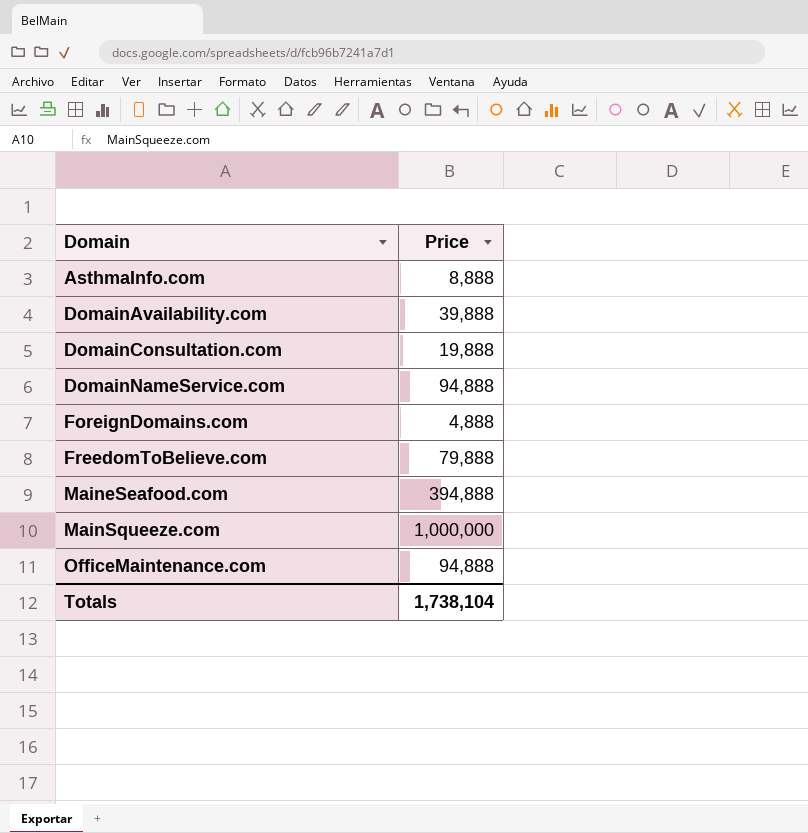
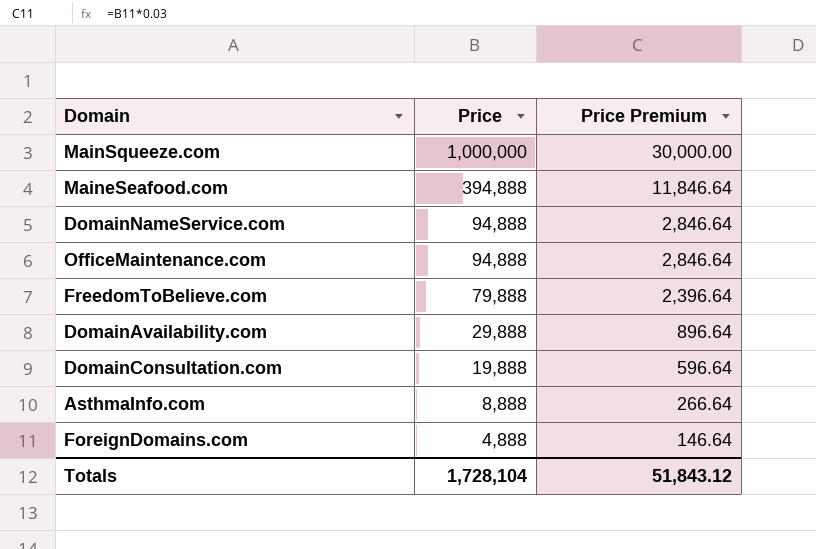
row order: Domain ascending -> Price descending
column Price Premium | formula: none -> [Price] * 0.03
DomainAvailability.com | Price: 39,888 -> 29,888
Totals | Price: 1,738,104 -> 1,728,104

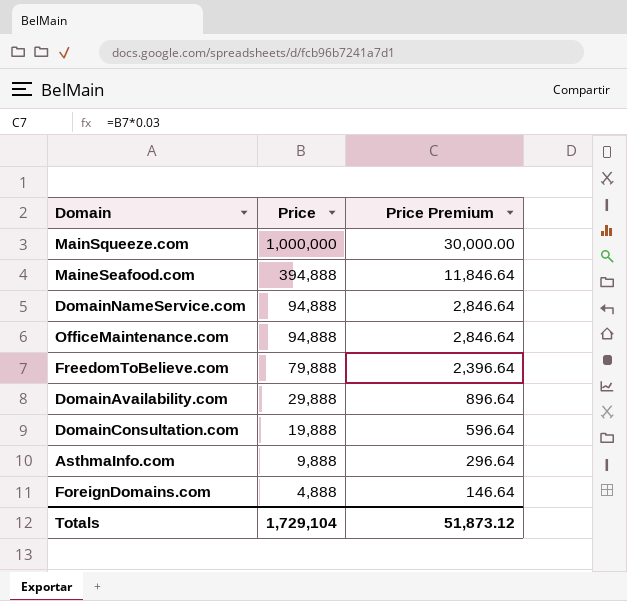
AsthmaInfo.com | Price: 8,888 -> 9,888
AsthmaInfo.com | Price Premium: 266.64 -> 296.64
Totals | Price: 1,728,104 -> 1,729,104
Totals | Price Premium: 51,843.12 -> 51,873.12

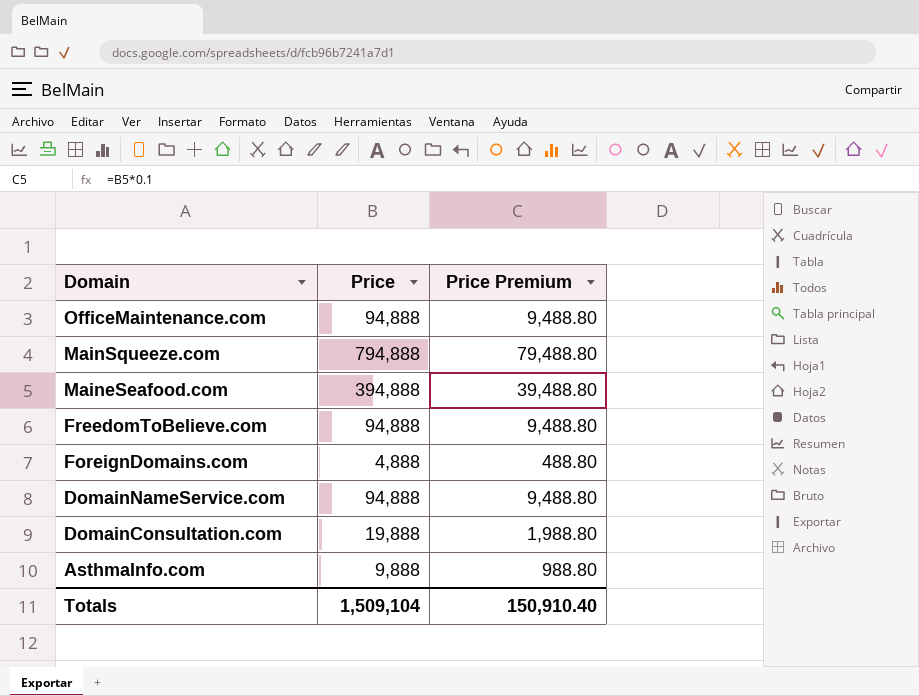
row order: Price descending -> Domain descending
column Price Premium | formula: [Price] * 0.03 -> [Price] * 0.1
row DomainAvailability.com: 29,888 | 896.64 -> none
MainSqueeze.com | Price: 1,000,000 -> 794,888
FreedomToBelieve.com | Price: 79,888 -> 94,888
Totals | Price: 1,729,104 -> 1,509,104
Totals | Price Premium: 51,873.12 -> 150,910.40

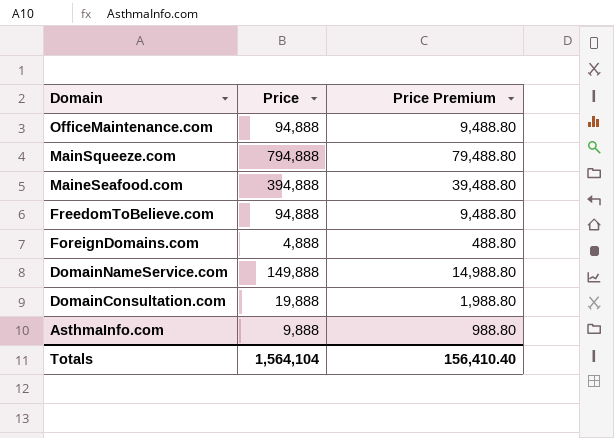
DomainNameService.com | Price: 94,888 -> 149,888
DomainNameService.com | Price Premium: 9,488.80 -> 14,988.80
Totals | Price: 1,509,104 -> 1,564,104
Totals | Price Premium: 150,910.40 -> 156,410.40

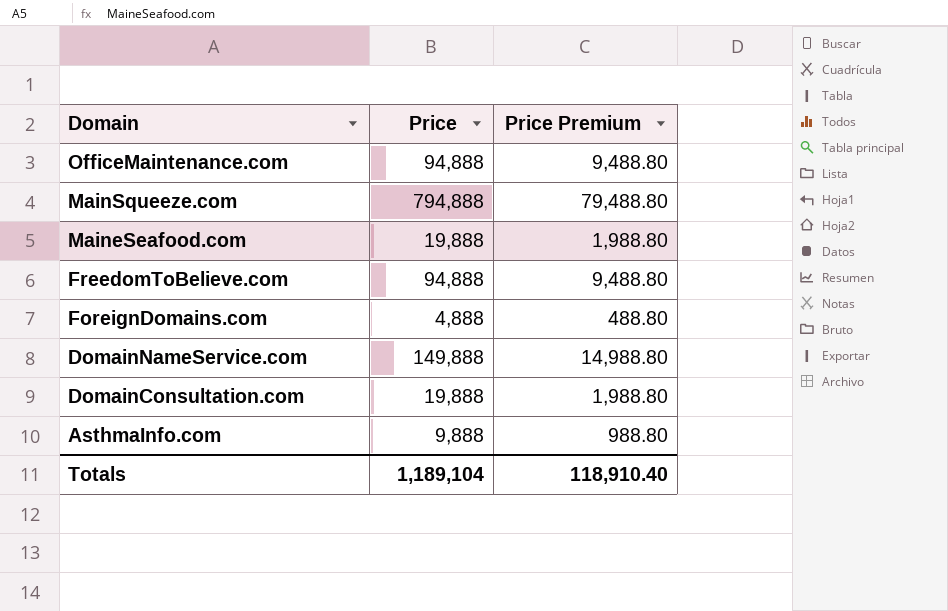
MaineSeafood.com | Price: 394,888 -> 19,888
MaineSeafood.com | Price Premium: 39,488.80 -> 1,988.80
Totals | Price: 1,564,104 -> 1,189,104
Totals | Price Premium: 156,410.40 -> 118,910.40

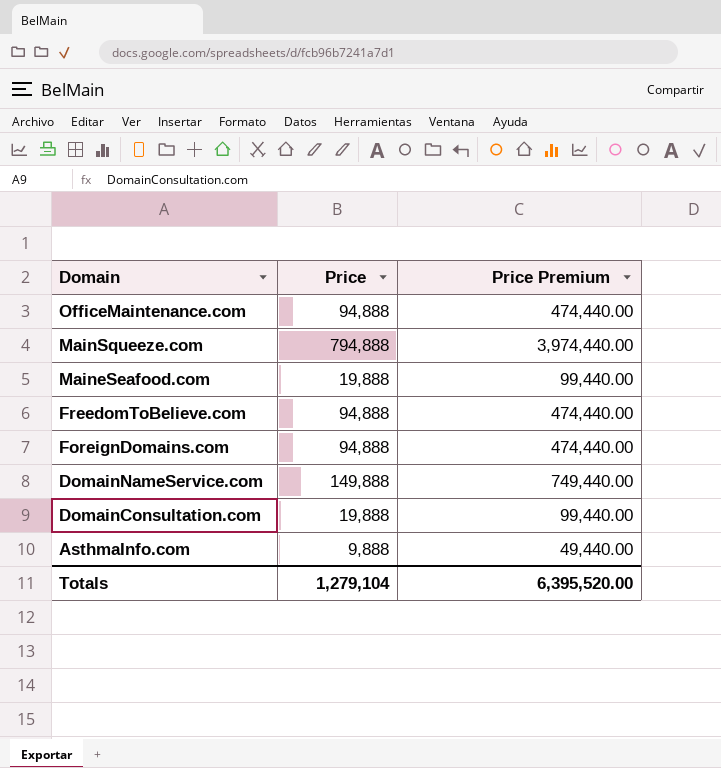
column Price Premium | formula: [Price] * 0.1 -> [Price] * 5
ForeignDomains.com | Price: 4,888 -> 94,888
Totals | Price: 1,189,104 -> 1,279,104
Totals | Price Premium: 118,910.40 -> 6,395,520.00

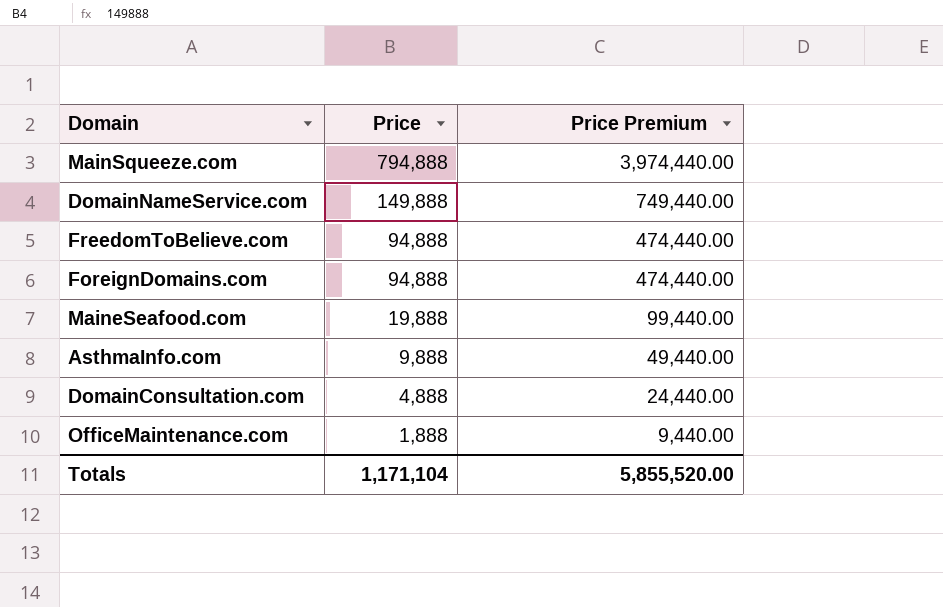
row order: Domain descending -> Price descending
DomainConsultation.com | Price: 19,888 -> 4,888
DomainConsultation.com | Price Premium: 99,440.00 -> 24,440.00
OfficeMaintenance.com | Price: 94,888 -> 1,888
OfficeMaintenance.com | Price Premium: 474,440.00 -> 9,440.00
Totals | Price: 1,279,104 -> 1,171,104
Totals | Price Premium: 6,395,520.00 -> 5,855,520.00

